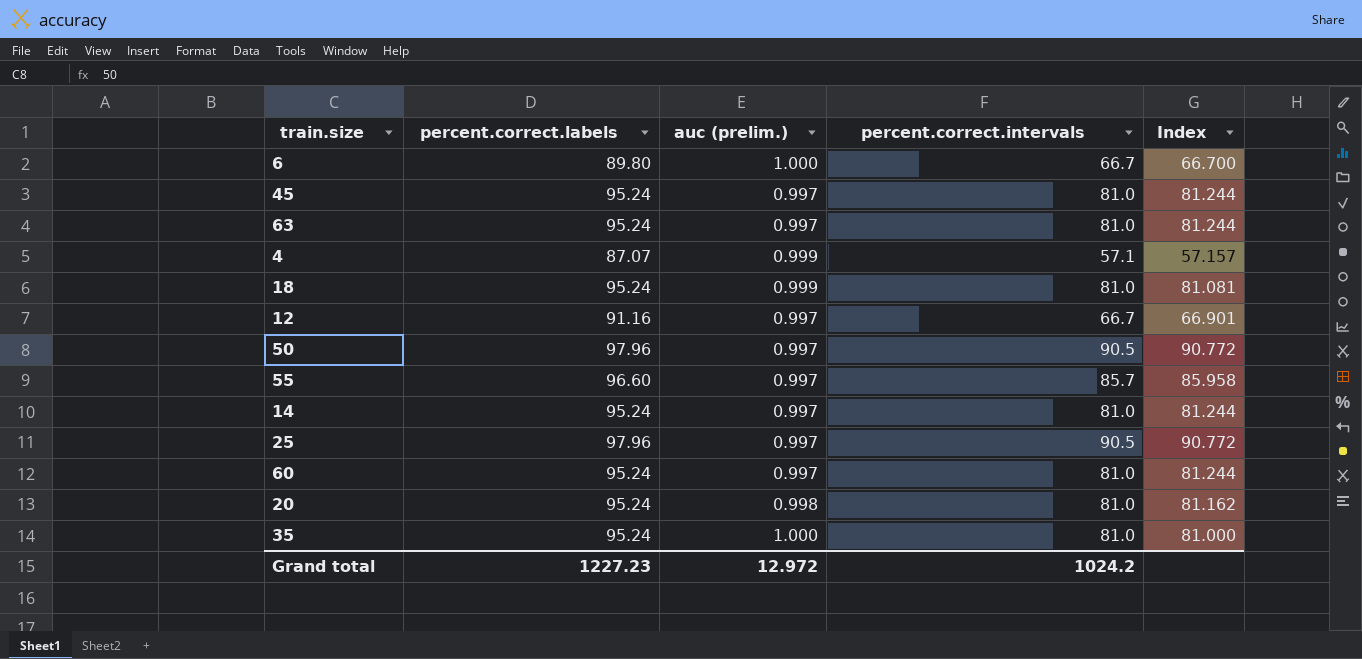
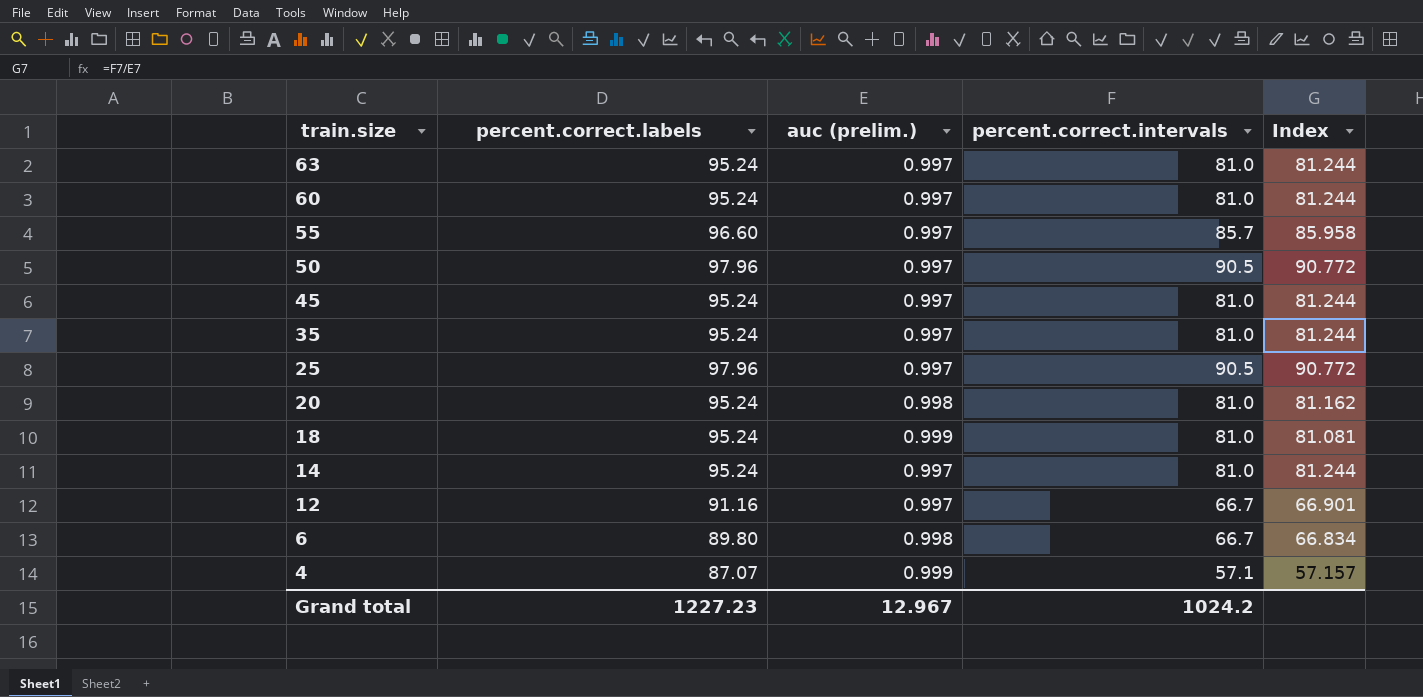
row order: none -> train.size descending
35 | auc (prelim.): 1.000 -> 0.997
35 | Index: 81.000 -> 81.244
6 | auc (prelim.): 1.000 -> 0.998
6 | Index: 66.700 -> 66.834
Grand total | auc (prelim.): 12.972 -> 12.967

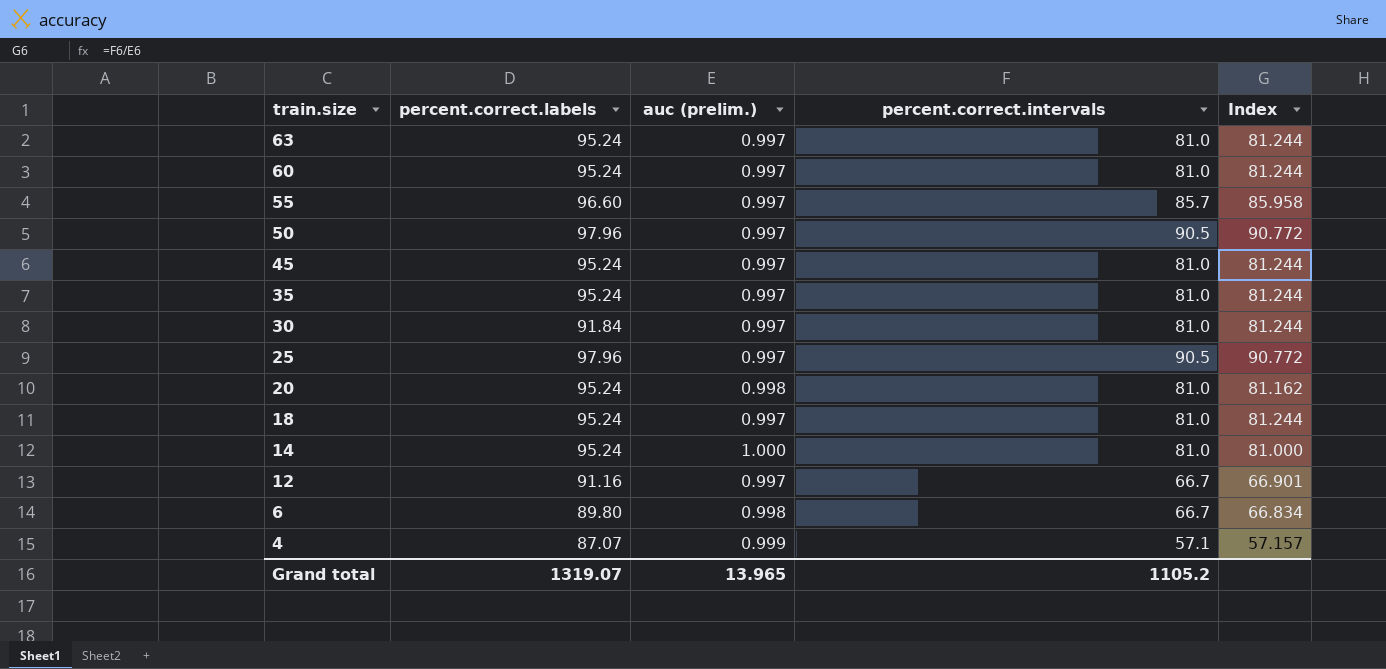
row 30: none -> 91.84 | 0.997 | 81.0 | 81.244
18 | auc (prelim.): 0.999 -> 0.997
18 | Index: 81.081 -> 81.244
14 | auc (prelim.): 0.997 -> 1.000
14 | Index: 81.244 -> 81.000
Grand total | percent.correct.labels: 1227.23 -> 1319.07
Grand total | auc (prelim.): 12.967 -> 13.965
Grand total | percent.correct.intervals: 1024.2 -> 1105.2

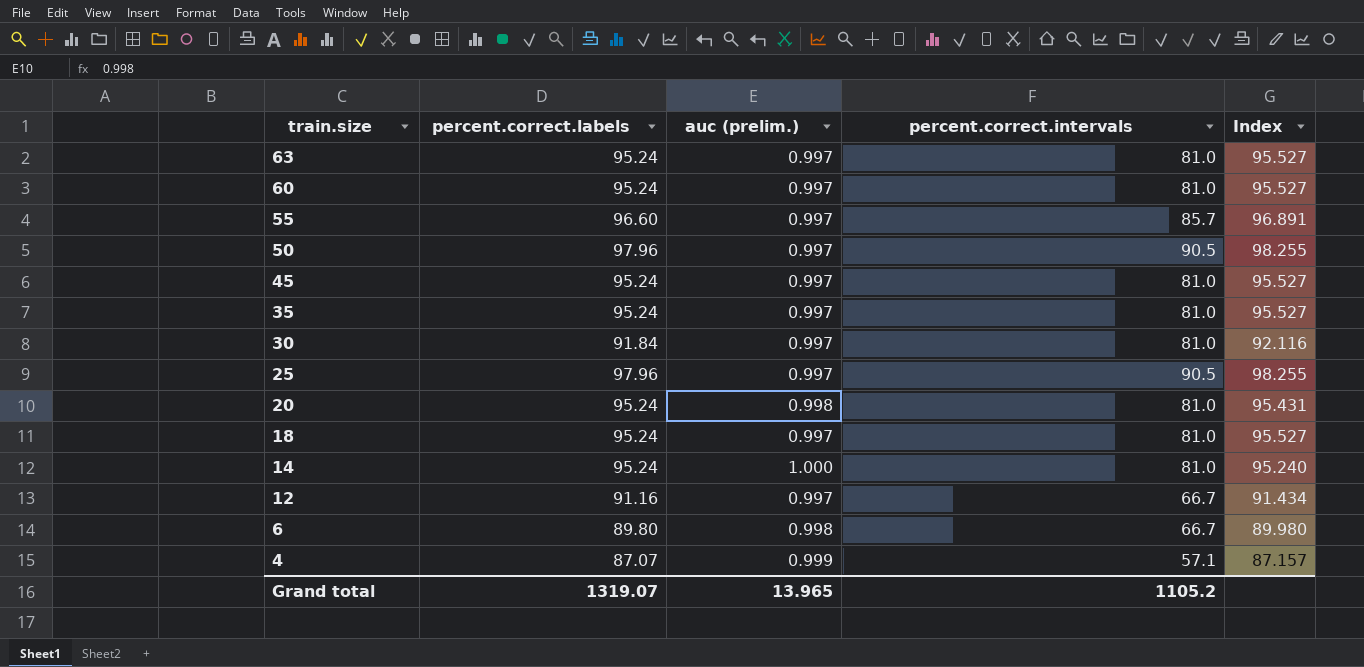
column Index | formula: [percent.correct.intervals] / [auc (prelim.)] -> [percent.correct.labels] / [auc (prelim.)]

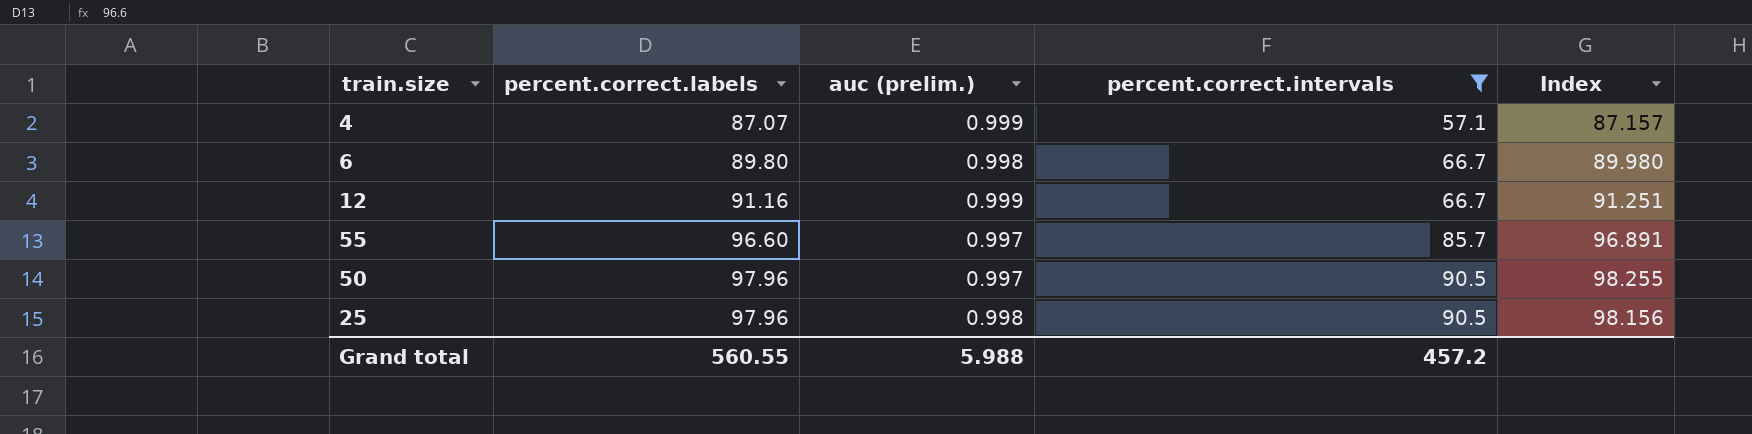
filter: none -> percent.correct.intervals != 81.0
row order: train.size descending -> percent.correct.labels ascending
12 | auc (prelim.): 0.997 -> 0.999
12 | Index: 91.434 -> 91.251
25 | auc (prelim.): 0.997 -> 0.998
25 | Index: 98.255 -> 98.156
Grand total | percent.correct.labels: 1319.07 -> 560.55
Grand total | auc (prelim.): 13.965 -> 5.988
Grand total | percent.correct.intervals: 1105.2 -> 457.2

